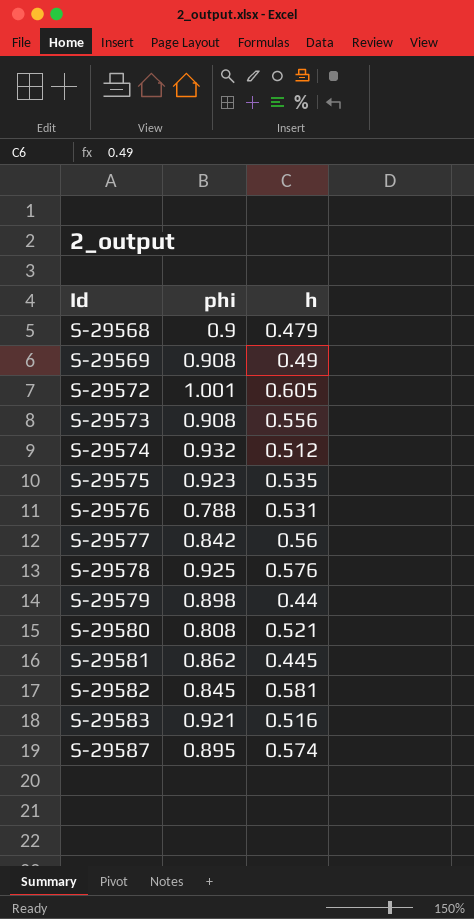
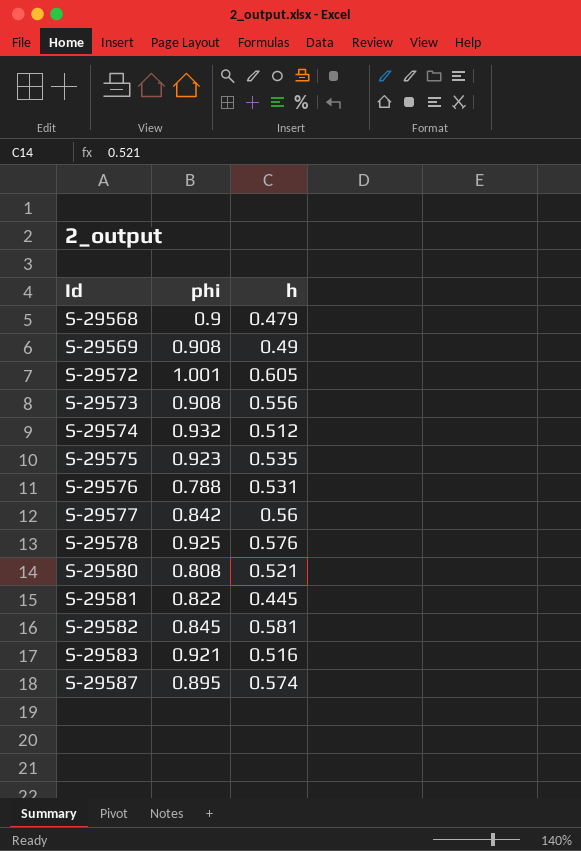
row S-29579: 0.898 | 0.44 -> none
S-29581 | phi: 0.862 -> 0.822

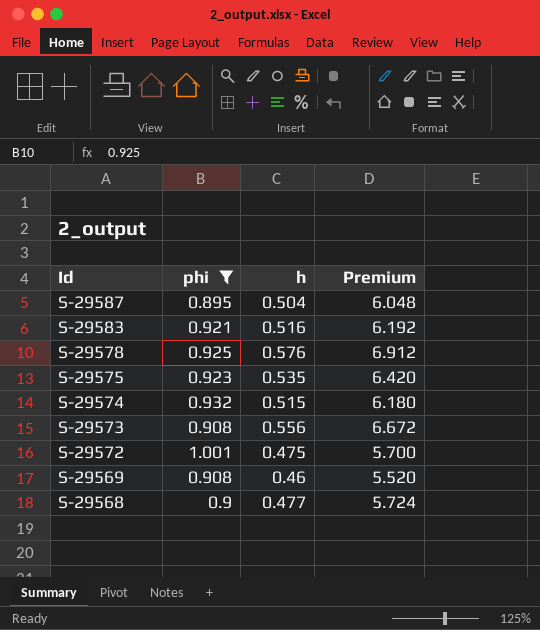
filter: none -> phi >= 0.895
row order: Id ascending -> Id descending
column Premium | formula: none -> [h] * 12
S-29587 | h: 0.574 -> 0.504
S-29574 | h: 0.512 -> 0.515
S-29572 | h: 0.605 -> 0.475
S-29569 | h: 0.49 -> 0.46
S-29568 | h: 0.479 -> 0.477

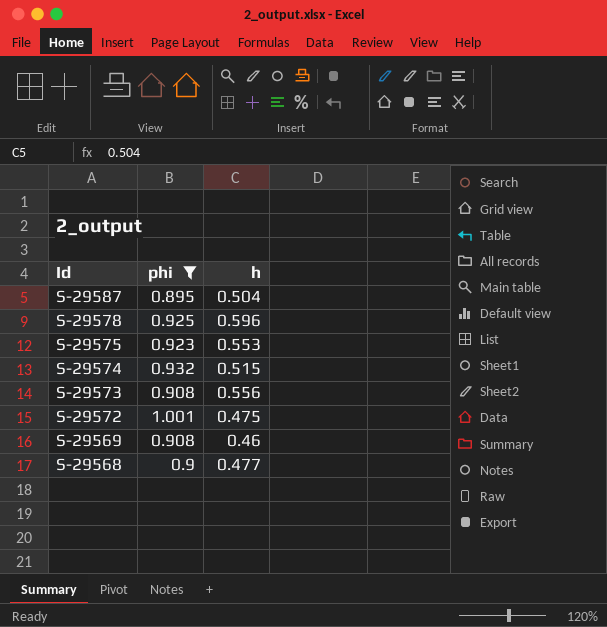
column Premium | formula: [h] * 12 -> none
row S-29583: 0.921 | 0.516 | 6.192 -> none
S-29578 | h: 0.576 -> 0.596
S-29575 | h: 0.535 -> 0.553

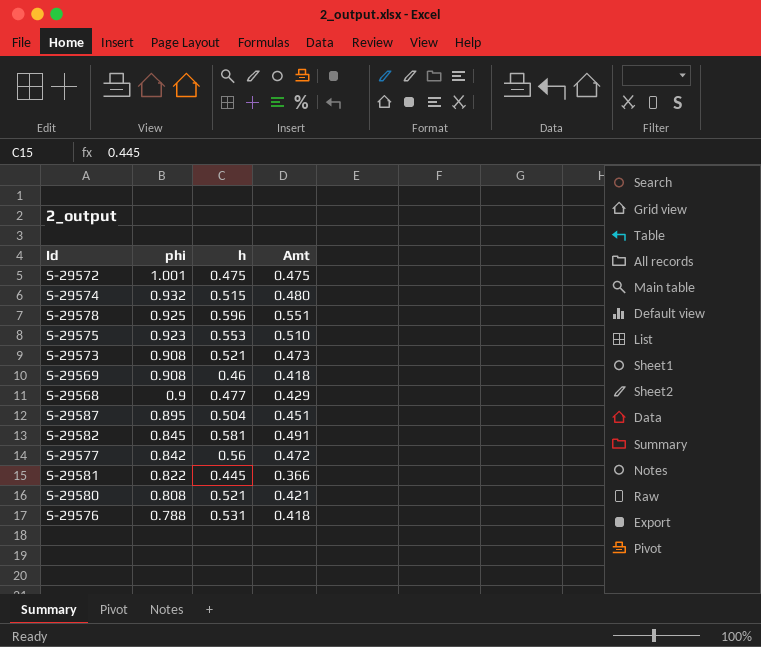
filter: phi >= 0.895 -> none
row order: Id descending -> phi descending
column Amt | formula: none -> [phi] * [h]
S-29573 | h: 0.556 -> 0.521

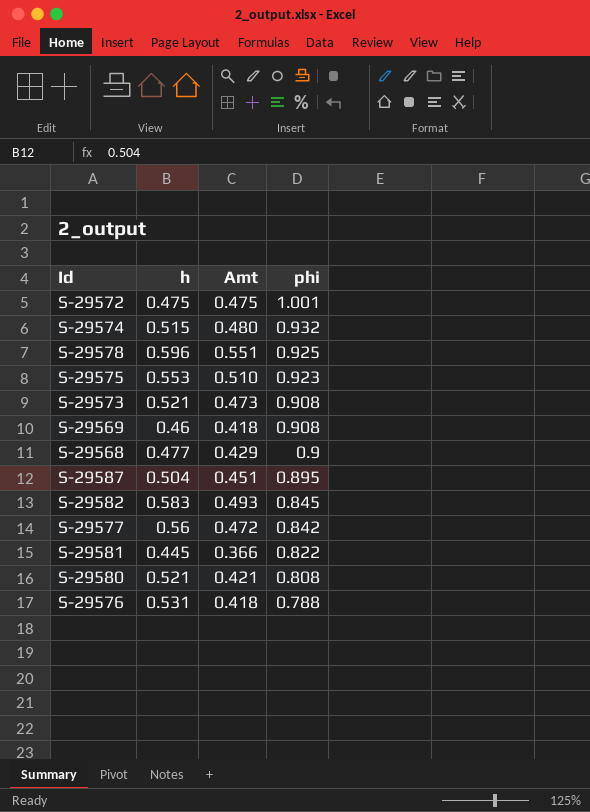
column phi | position: 2 -> 4
S-29582 | h: 0.581 -> 0.583
S-29582 | Amt: 0.491 -> 0.493

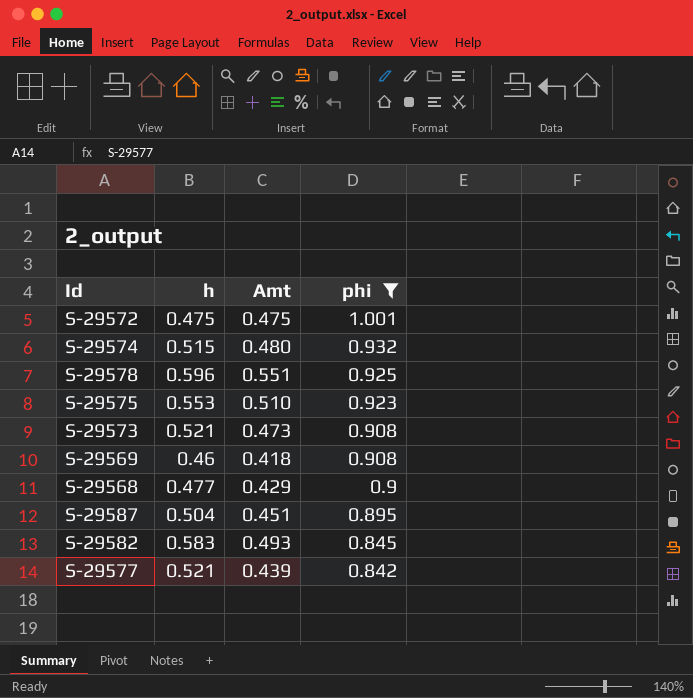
filter: none -> phi >= 0.842
S-29577 | h: 0.56 -> 0.521
S-29577 | Amt: 0.472 -> 0.439

